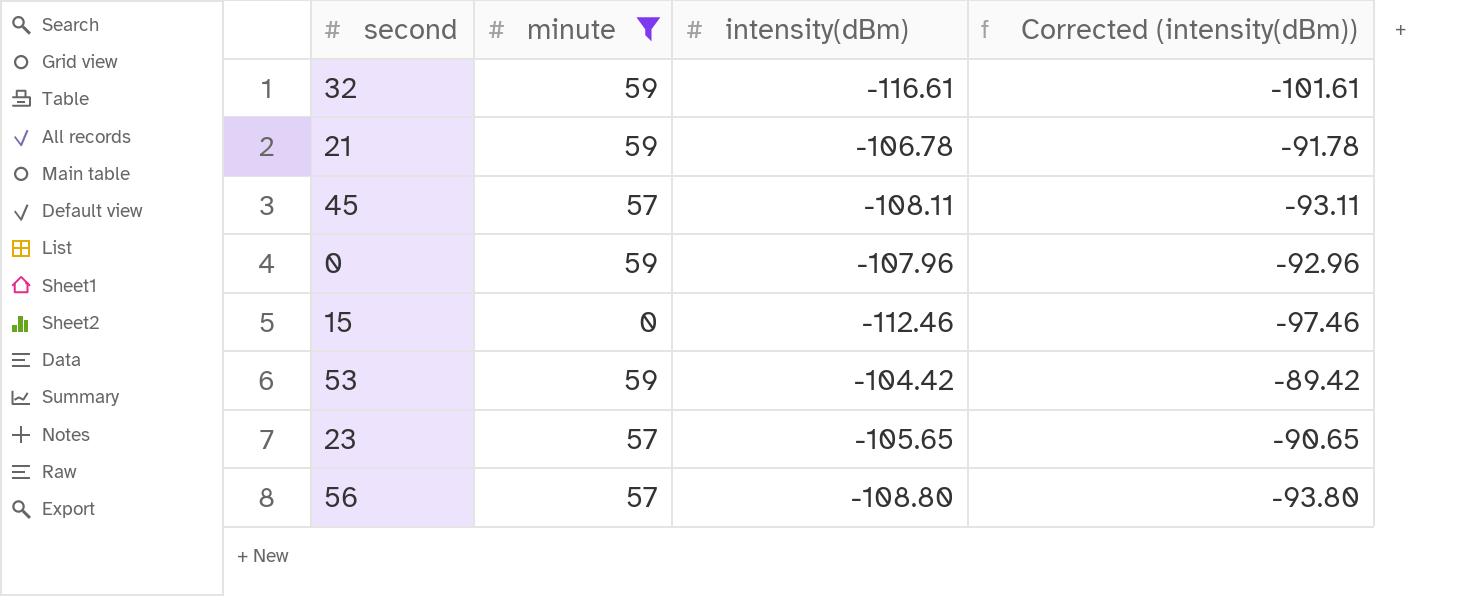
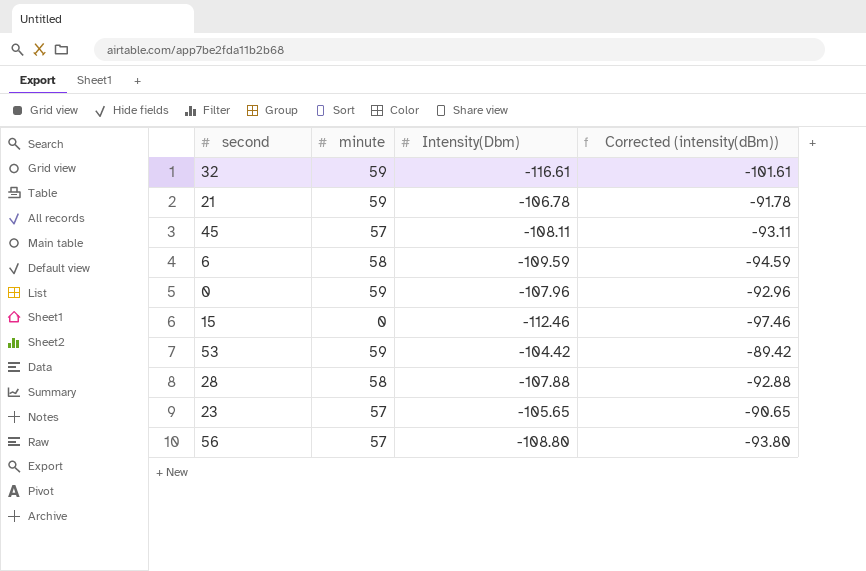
filter: minute != 58 -> none
column name: intensity(dBm) -> Intensity(Dbm)

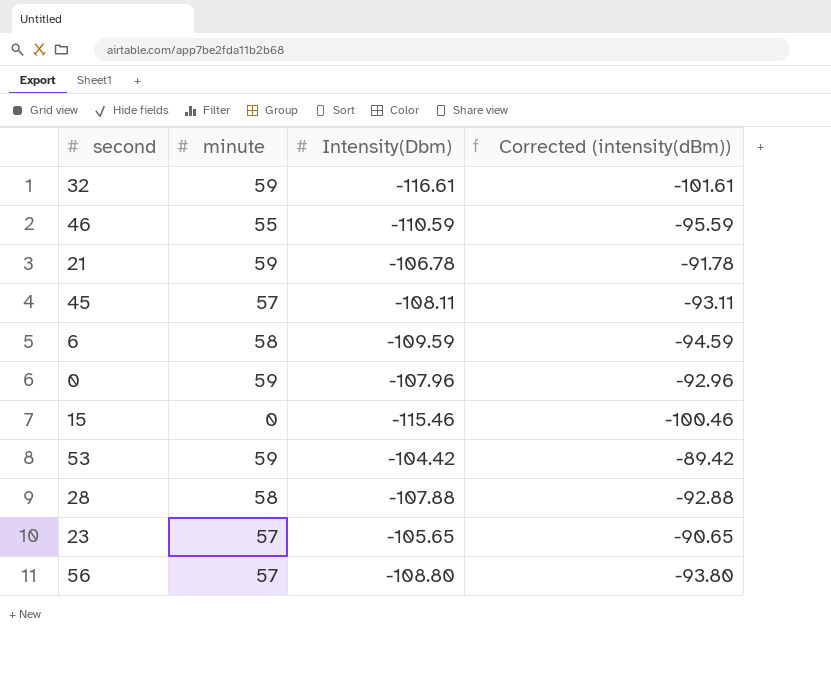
row 46: none -> 55 | -110.59 | -95.59
15 | Intensity(Dbm): -112.46 -> -115.46
15 | Corrected (intensity(dBm)): -97.46 -> -100.46

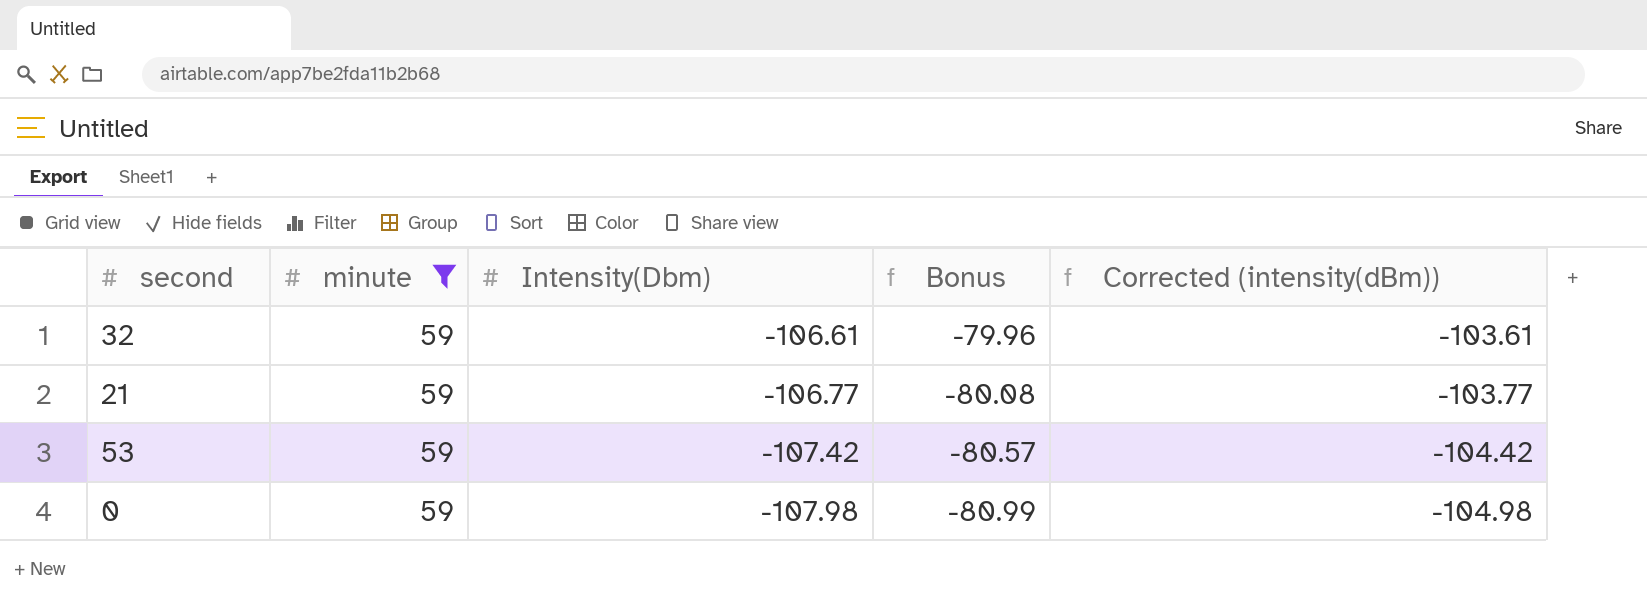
filter: none -> minute = 59
row order: none -> Intensity(Dbm) descending
column Bonus | formula: none -> [Intensity(Dbm)] * 0.75
column Corrected (intensity(dBm)) | formula: [Intensity(Dbm)] + 15 -> [Intensity(Dbm)] + 3
32 | Intensity(Dbm): -116.61 -> -106.61
21 | Intensity(Dbm): -106.78 -> -106.77
53 | Intensity(Dbm): -104.42 -> -107.42
0 | Intensity(Dbm): -107.96 -> -107.98

